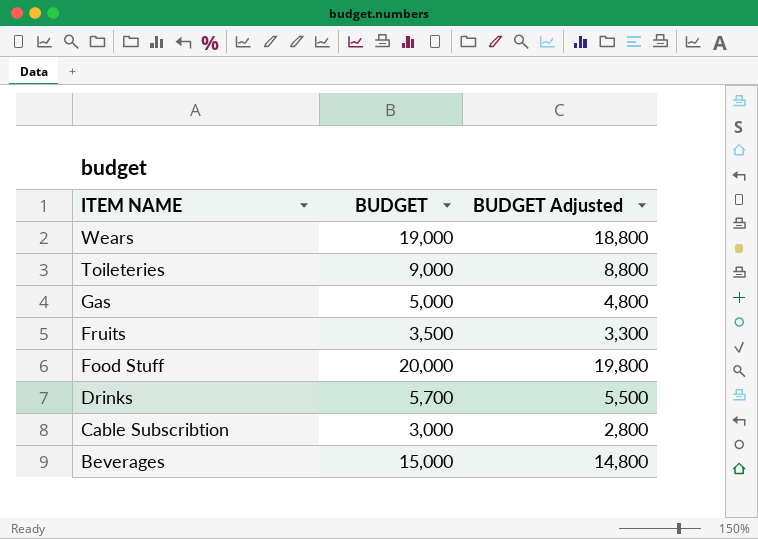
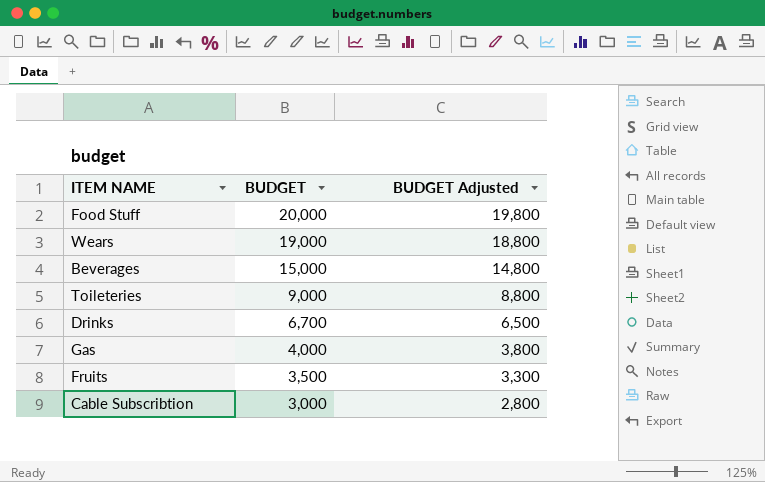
row order: ITEM NAME descending -> BUDGET descending
Drinks | BUDGET: 5,700 -> 6,700
Drinks | BUDGET Adjusted: 5,500 -> 6,500
Gas | BUDGET: 5,000 -> 4,000
Gas | BUDGET Adjusted: 4,800 -> 3,800

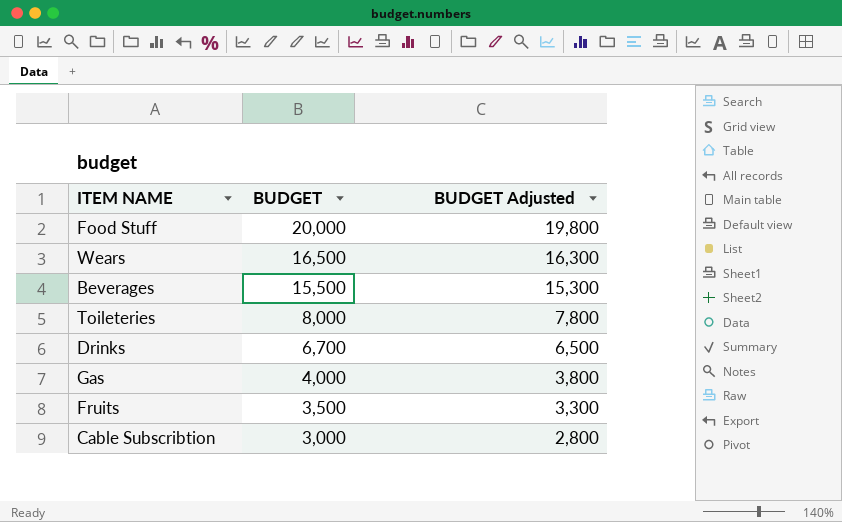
Wears | BUDGET: 19,000 -> 16,500
Wears | BUDGET Adjusted: 18,800 -> 16,300
Beverages | BUDGET: 15,000 -> 15,500
Beverages | BUDGET Adjusted: 14,800 -> 15,300
Toileteries | BUDGET: 9,000 -> 8,000
Toileteries | BUDGET Adjusted: 8,800 -> 7,800

